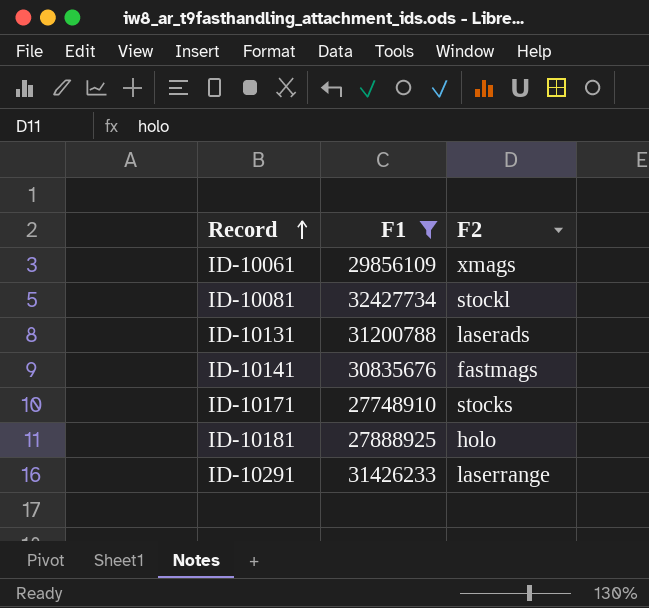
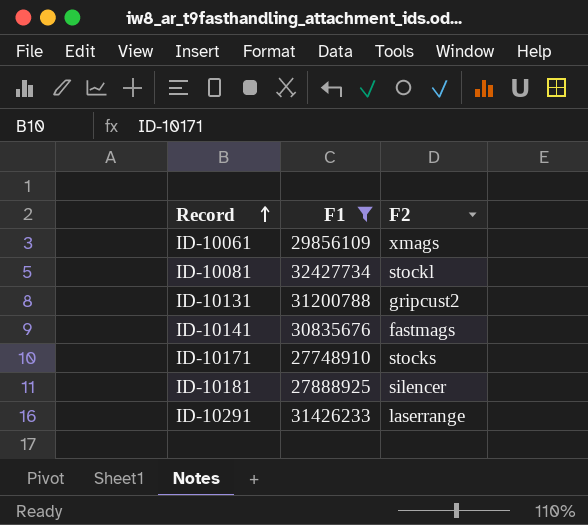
ID-10131 | F2: laserads -> gripcust2
ID-10181 | F2: holo -> silencer

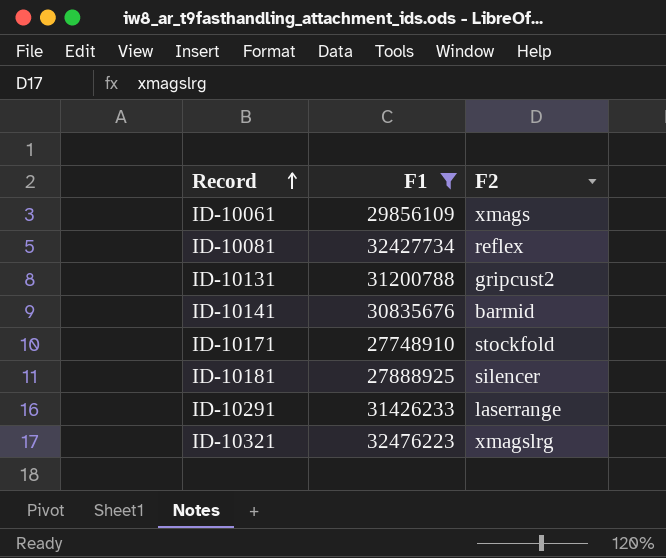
ID-10081 | F2: stockl -> reflex
ID-10141 | F2: fastmags -> barmid
ID-10171 | F2: stocks -> stockfold
row ID-10321: none -> 32476223 | xmagslrg

